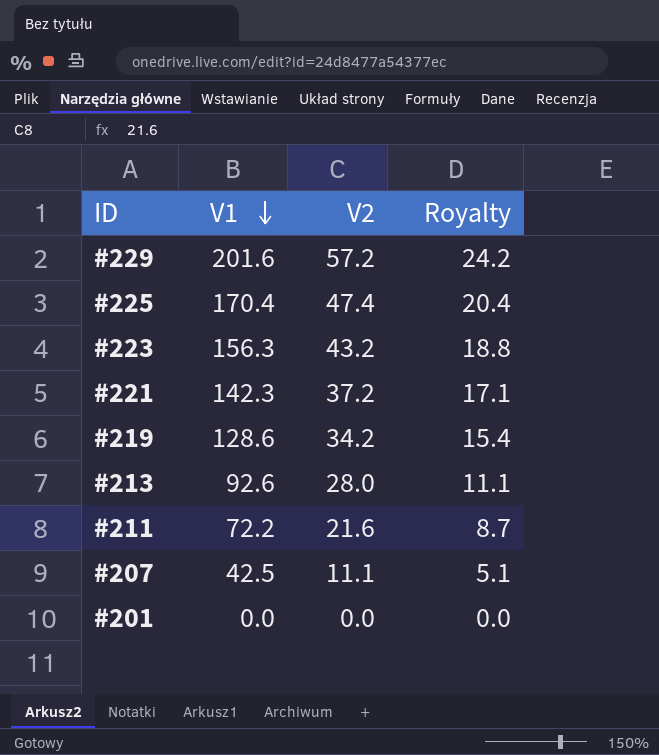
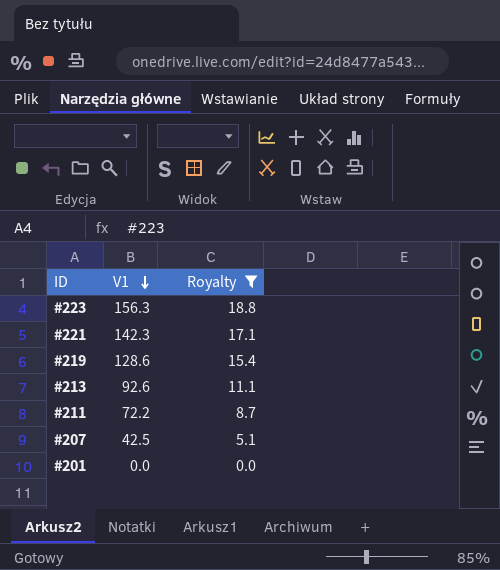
filter: none -> Royalty <= 18.8
column V2 | position: 3 -> none

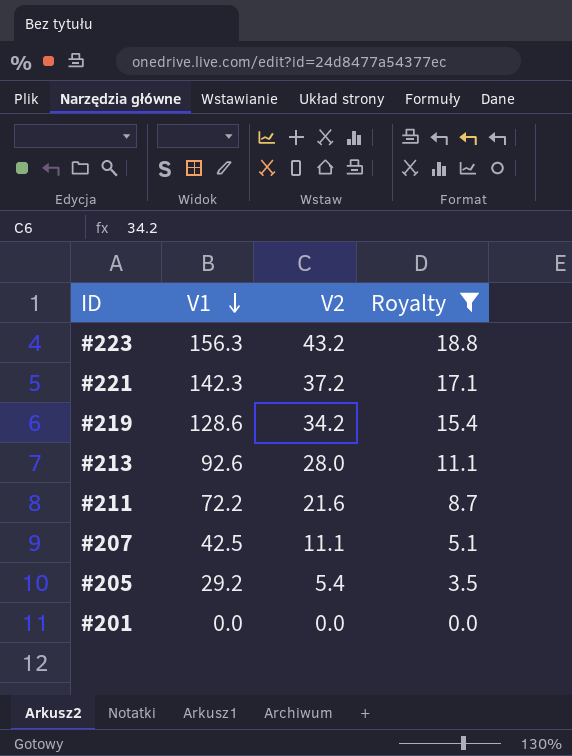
column V2 | position: none -> 3
row #205: none -> 29.2 | 5.4 | 3.5

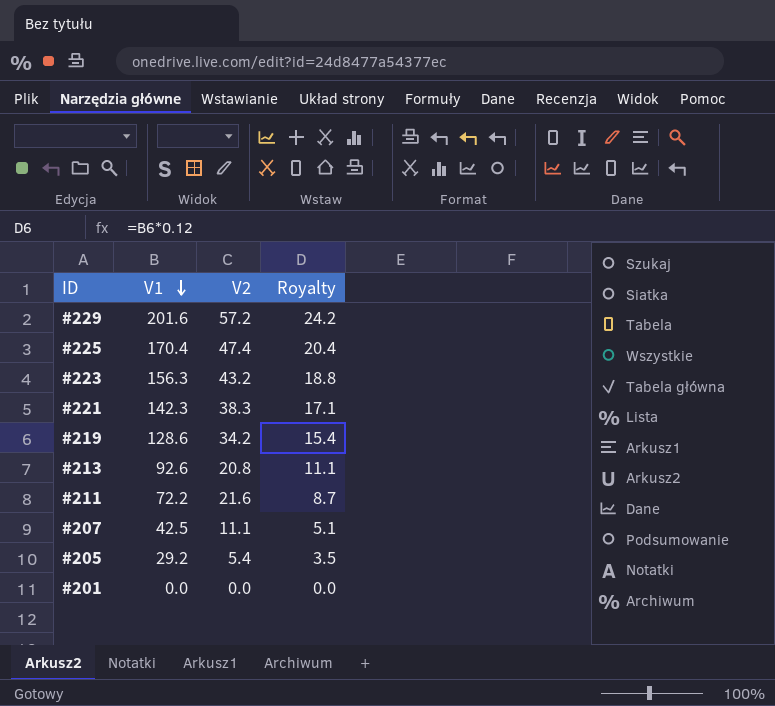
filter: Royalty <= 18.8 -> none
#221 | V2: 37.2 -> 38.3
#213 | V2: 28.0 -> 20.8

